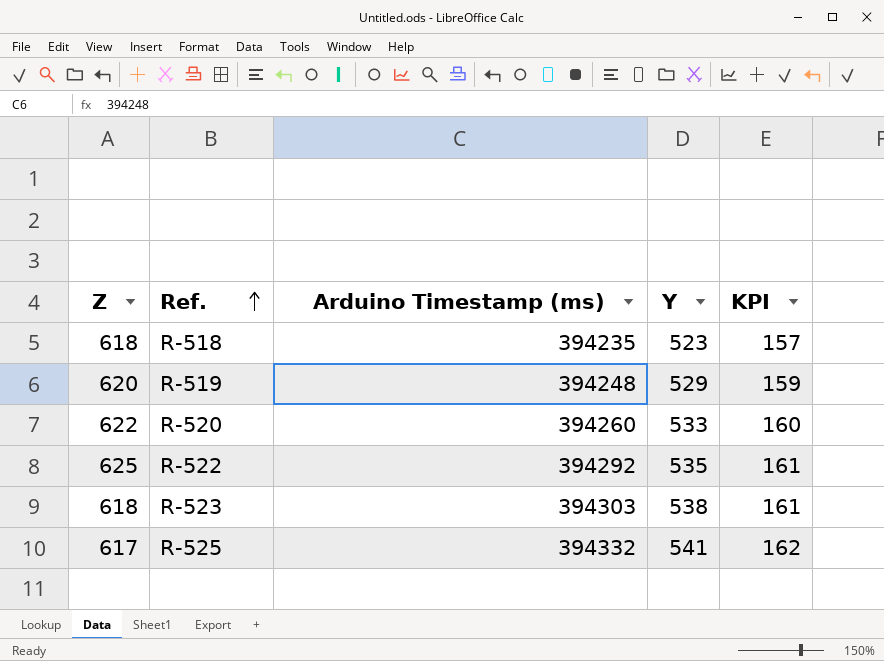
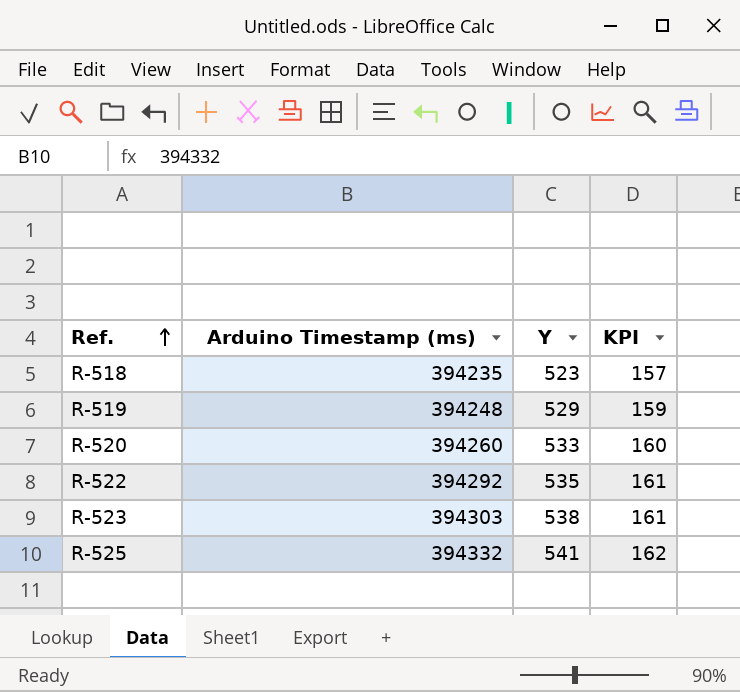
column Z | position: 1 -> none

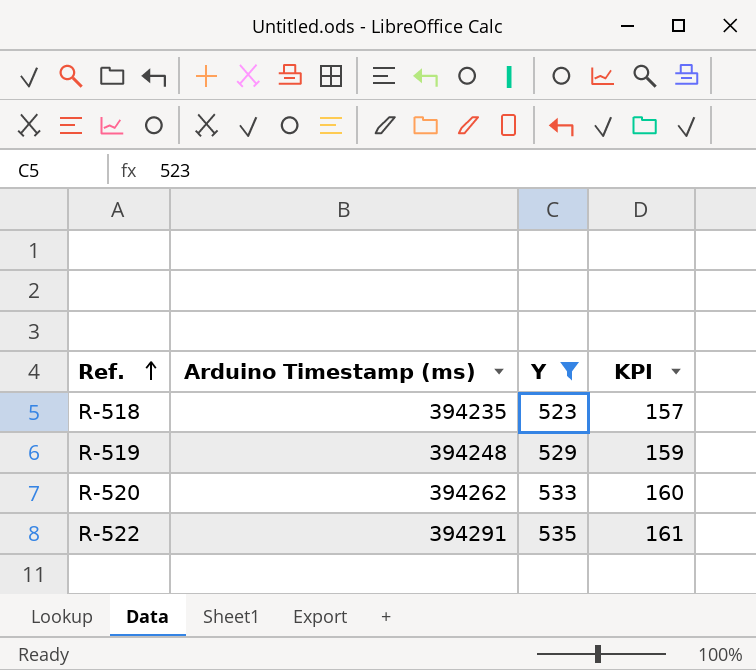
filter: none -> Y <= 535
R-520 | Arduino Timestamp (ms): 394260 -> 394262
R-522 | Arduino Timestamp (ms): 394292 -> 394291

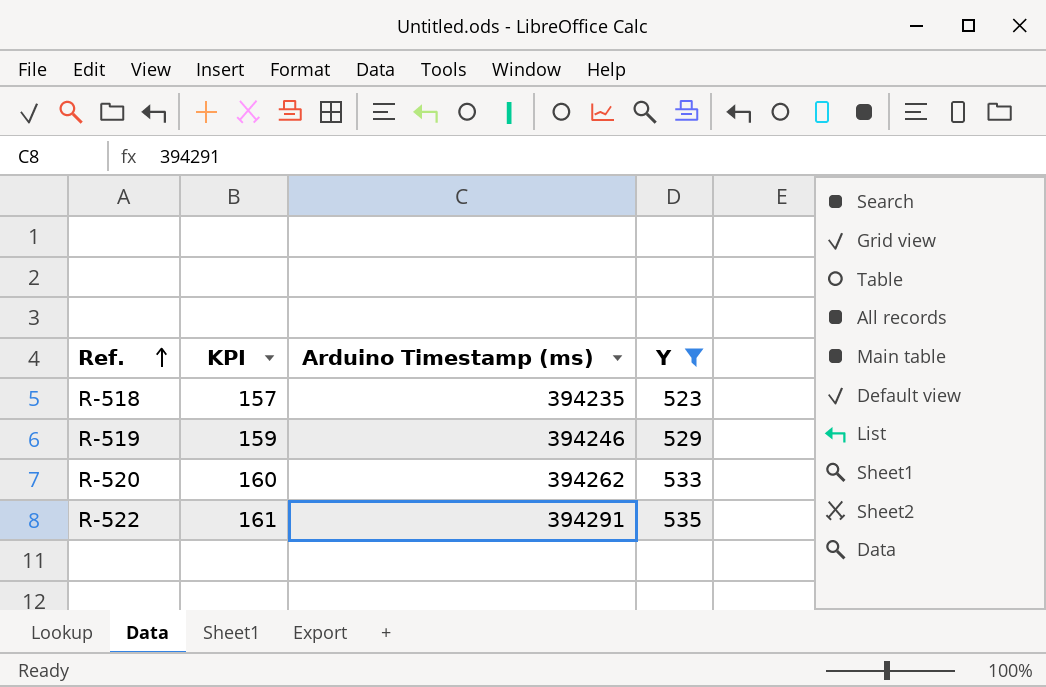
column KPI | position: 4 -> 2
R-519 | Arduino Timestamp (ms): 394248 -> 394246

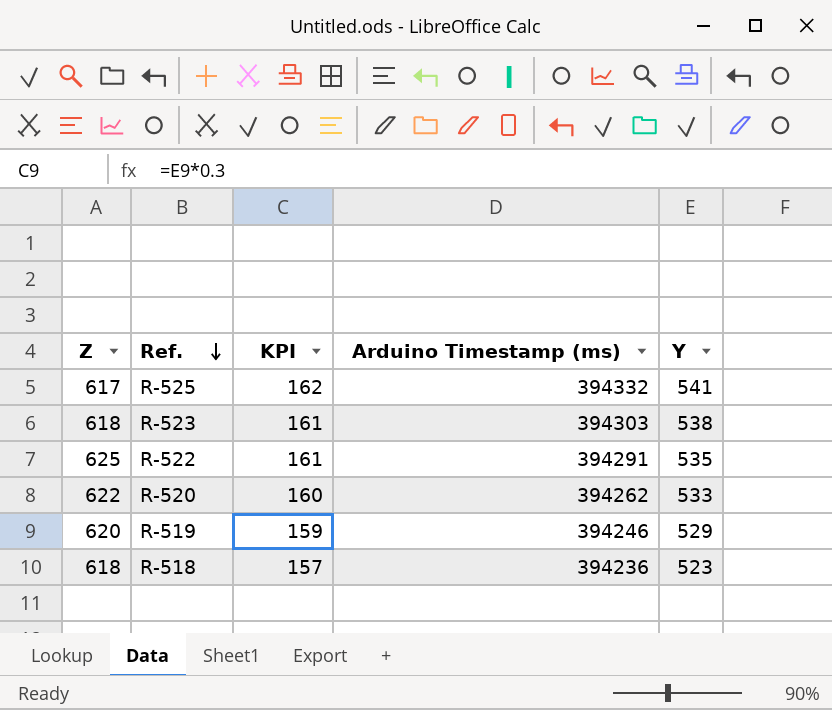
filter: Y <= 535 -> none
row order: Ref. ascending -> Ref. descending
column Z | position: none -> 1
R-518 | Arduino Timestamp (ms): 394235 -> 394236

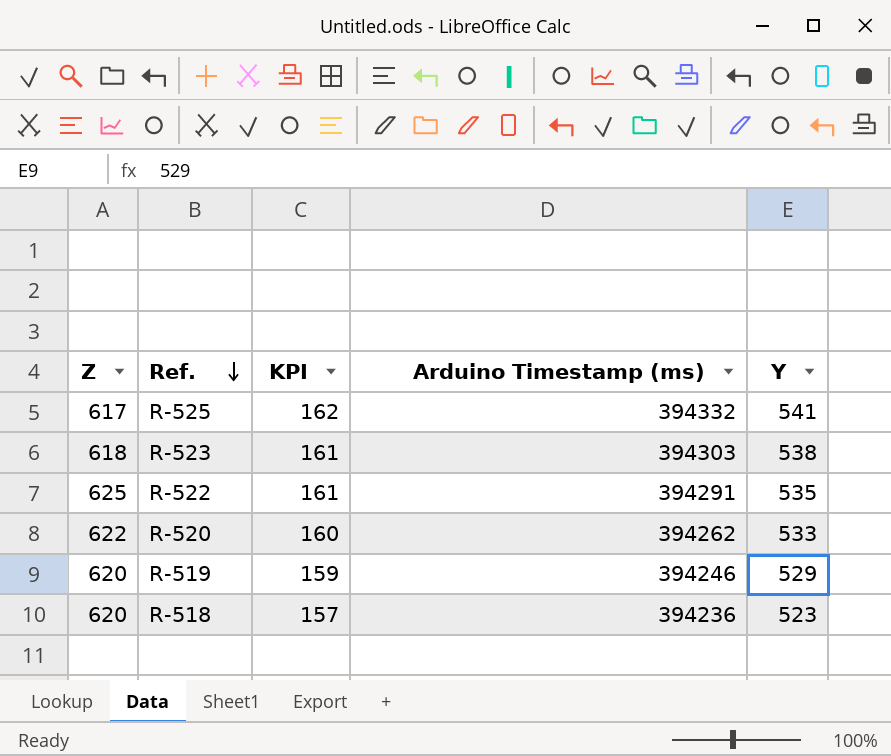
R-518 | Z: 618 -> 620

